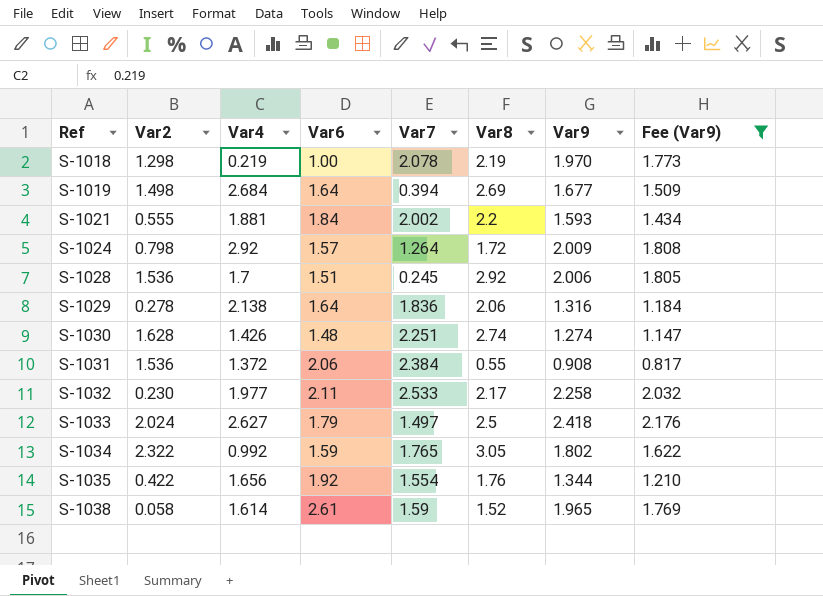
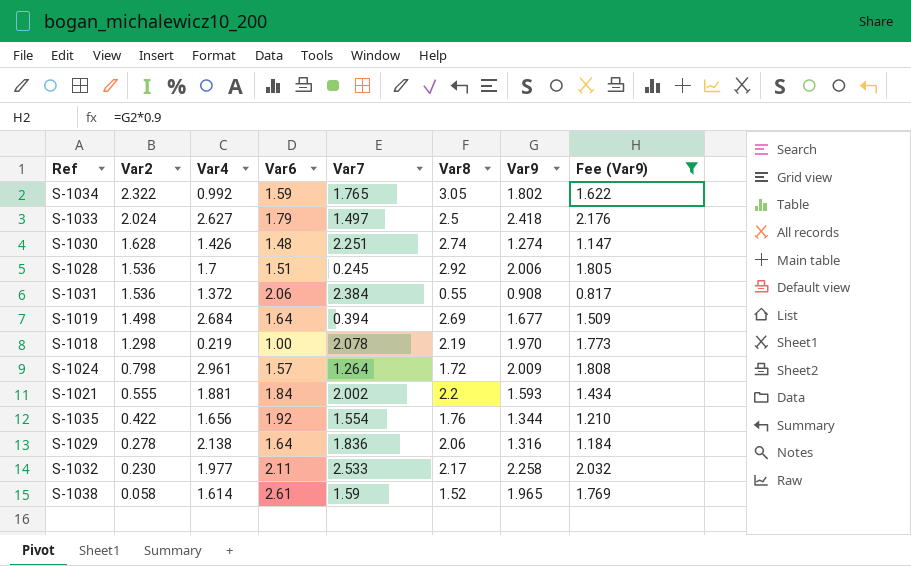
row order: Ref ascending -> Var2 descending
S-1024 | Var4: 2.92 -> 2.961

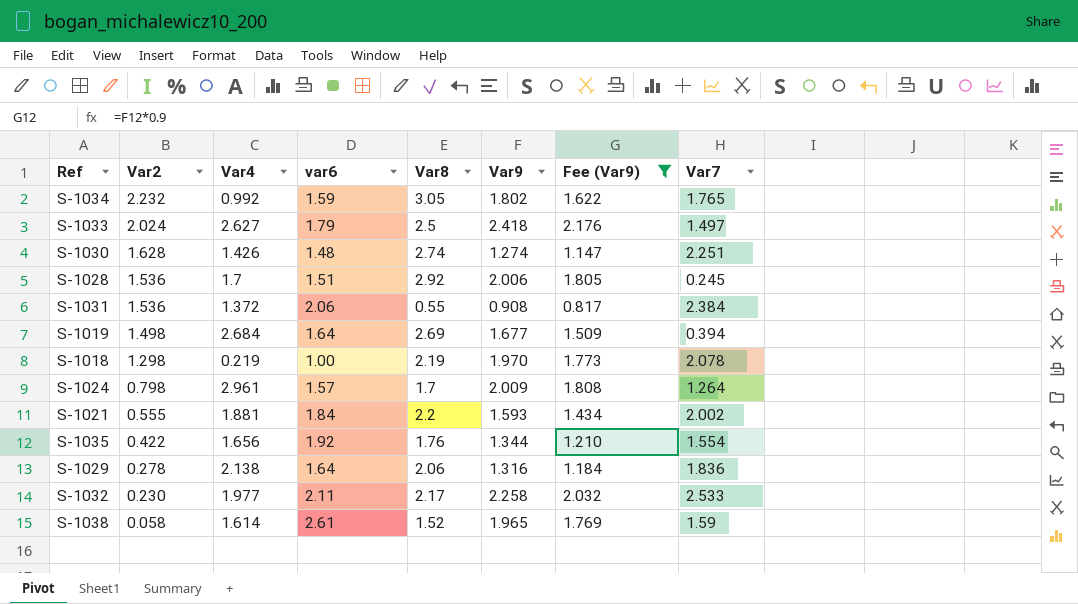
column name: Var6 -> var6
column Var7 | position: 5 -> 8
S-1034 | Var2: 2.322 -> 2.232
S-1024 | Var8: 1.72 -> 1.7

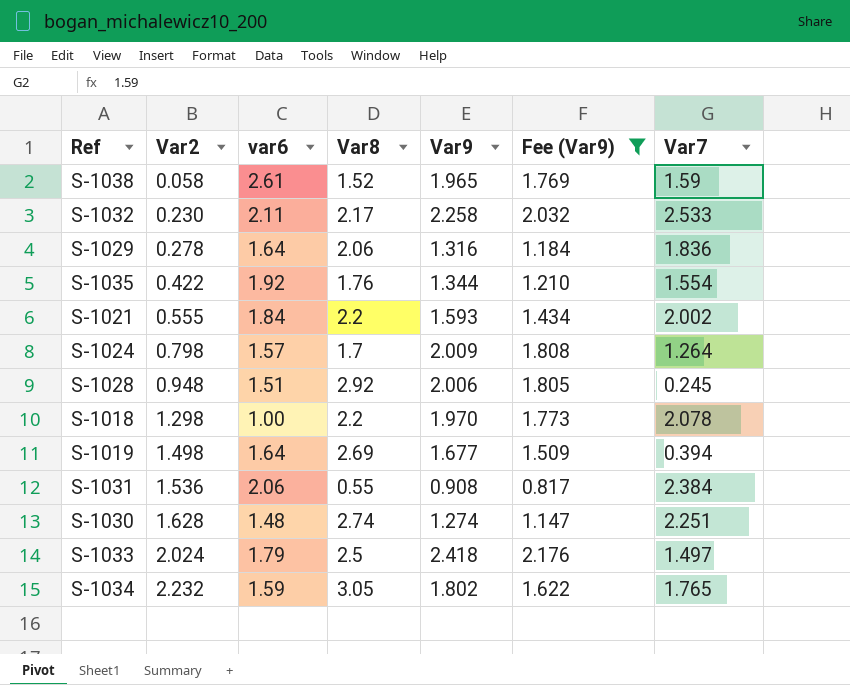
row order: Var2 descending -> Var2 ascending
column Var4 | position: 3 -> none
S-1028 | Var2: 1.536 -> 0.948
S-1018 | Var8: 2.19 -> 2.2

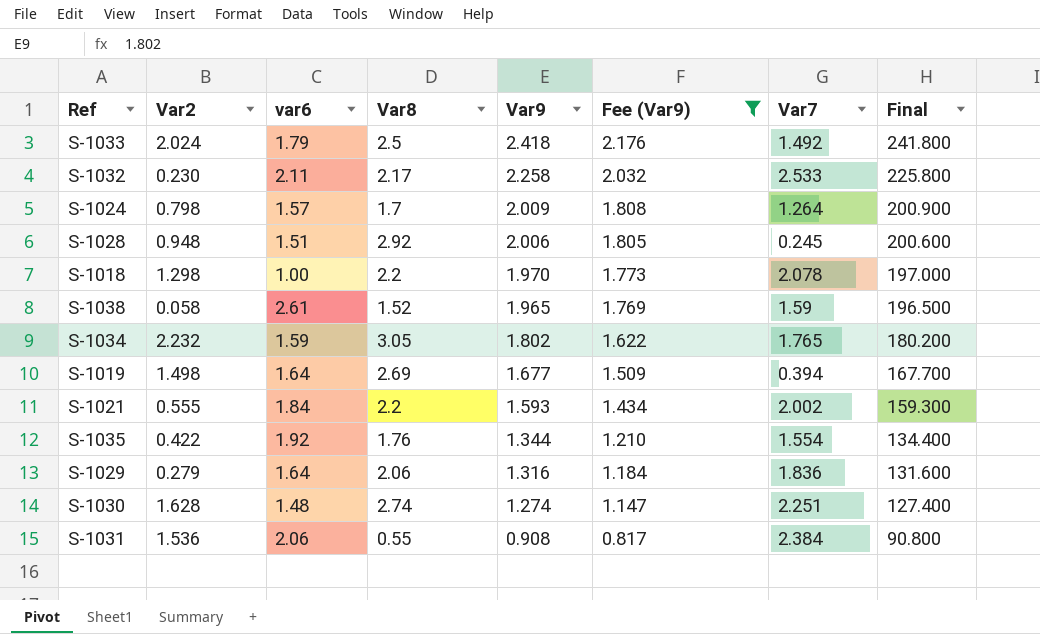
row order: Var2 ascending -> Var9 descending
column Final | formula: none -> [Var9] * 100
S-1033 | Var7: 1.497 -> 1.492
S-1029 | Var2: 0.278 -> 0.279

